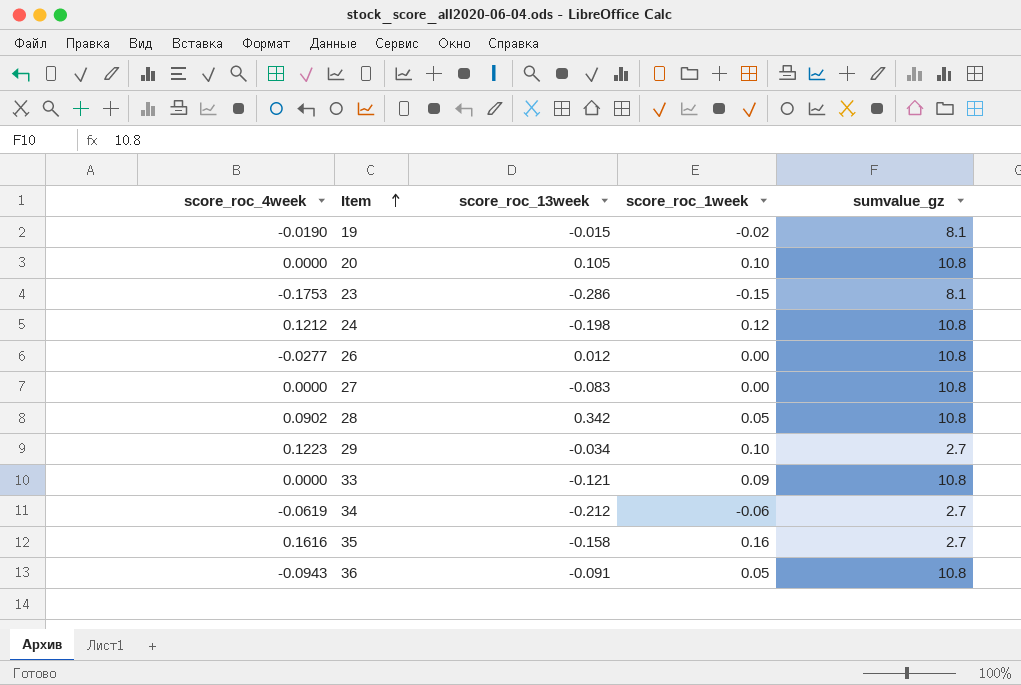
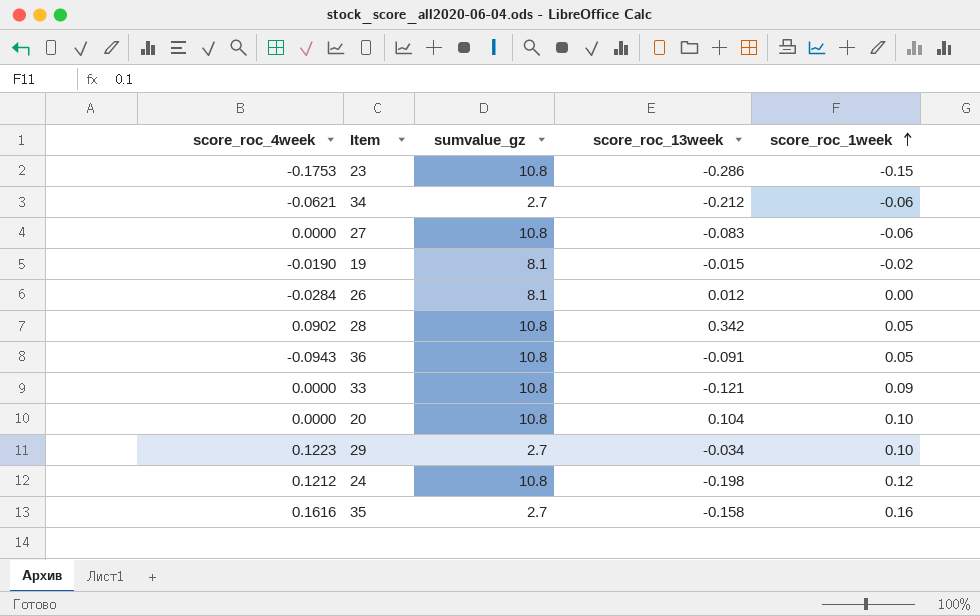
row order: Item ascending -> score_roc_1week ascending
column sumvalue_gz | position: 5 -> 3
23 | sumvalue_gz: 8.1 -> 10.8
34 | score_roc_4week: -0.0619 -> -0.0621
27 | score_roc_1week: 0.00 -> -0.06
26 | score_roc_4week: -0.0277 -> -0.0284
26 | sumvalue_gz: 10.8 -> 8.1
20 | score_roc_13week: 0.105 -> 0.104

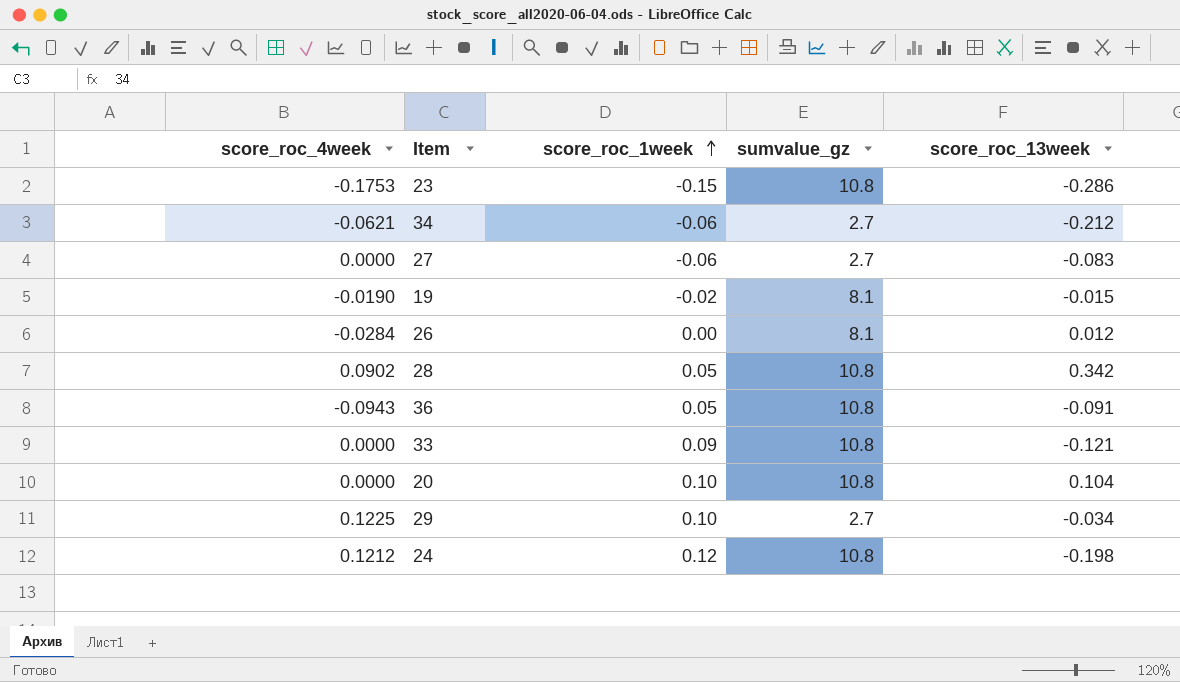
column score_roc_1week | position: 5 -> 3
row 35: 0.1616 | 2.7 | -0.158 | 0.16 -> none
27 | sumvalue_gz: 10.8 -> 2.7
29 | score_roc_4week: 0.1223 -> 0.1225

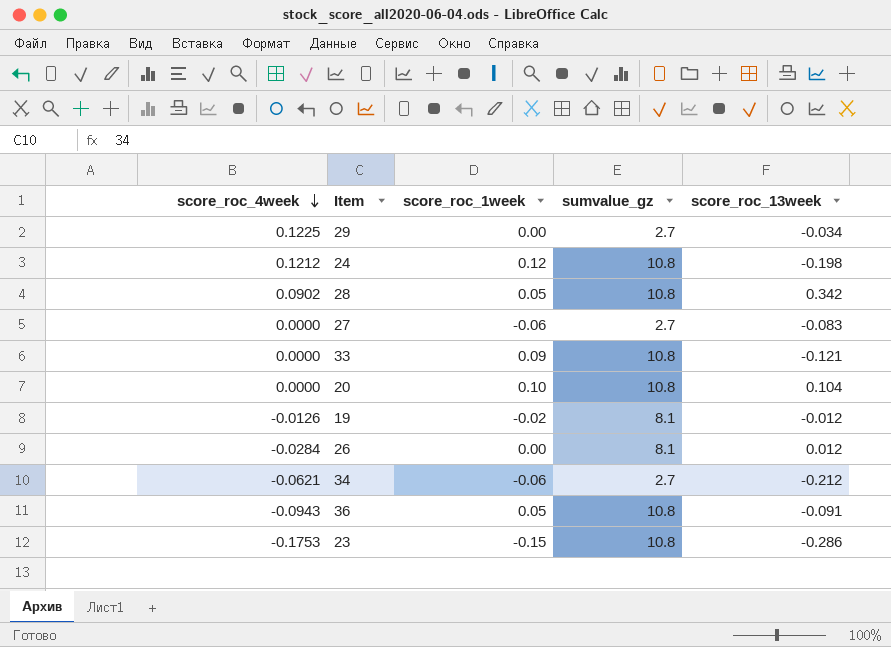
row order: score_roc_1week ascending -> score_roc_4week descending
29 | score_roc_1week: 0.10 -> 0.00
19 | score_roc_4week: -0.0190 -> -0.0126
19 | score_roc_13week: -0.015 -> -0.012

